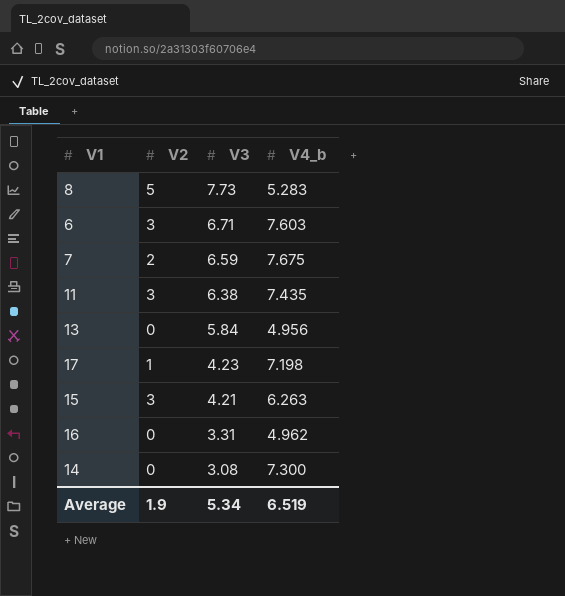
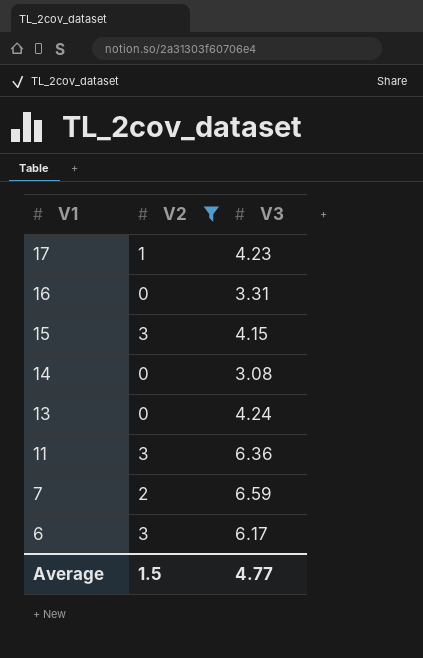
filter: none -> V2 != 5
row order: V3 descending -> V1 descending
column V4_b | position: 4 -> none
15 | V3: 4.21 -> 4.15
13 | V3: 5.84 -> 4.24
11 | V3: 6.38 -> 6.36
6 | V3: 6.71 -> 6.17
Average | V2: 1.9 -> 1.5
Average | V3: 5.34 -> 4.77

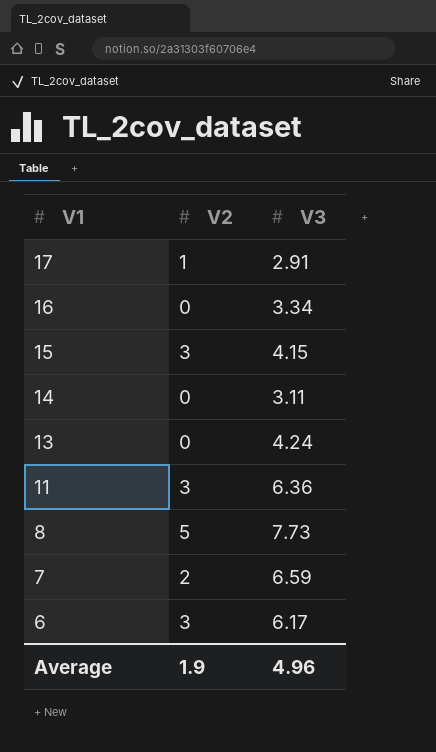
filter: V2 != 5 -> none
17 | V3: 4.23 -> 2.91
16 | V3: 3.31 -> 3.34
14 | V3: 3.08 -> 3.11
Average | V2: 1.5 -> 1.9
Average | V3: 4.77 -> 4.96

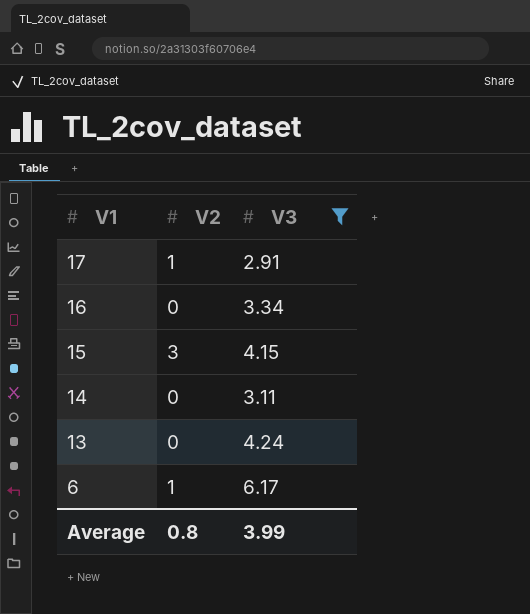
filter: none -> V3 <= 6.17
6 | V2: 3 -> 1
Average | V2: 1.9 -> 0.8
Average | V3: 4.96 -> 3.99

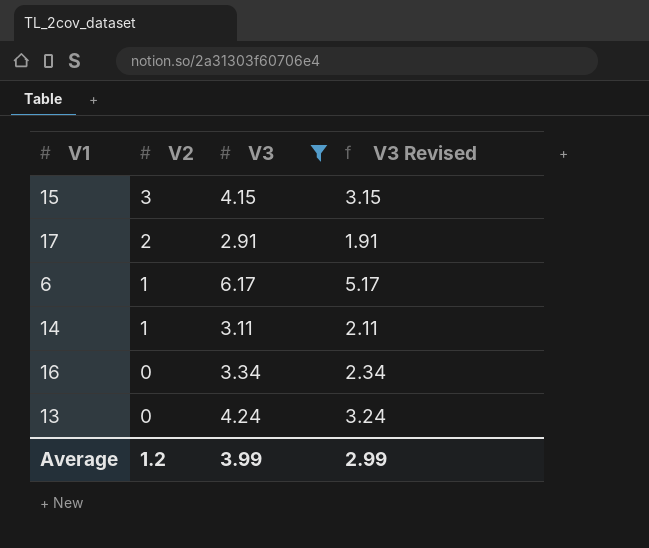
row order: V1 descending -> V2 descending
column V3 Revised | formula: none -> [V3] - 1
17 | V2: 1 -> 2
14 | V2: 0 -> 1
Average | V2: 0.8 -> 1.2

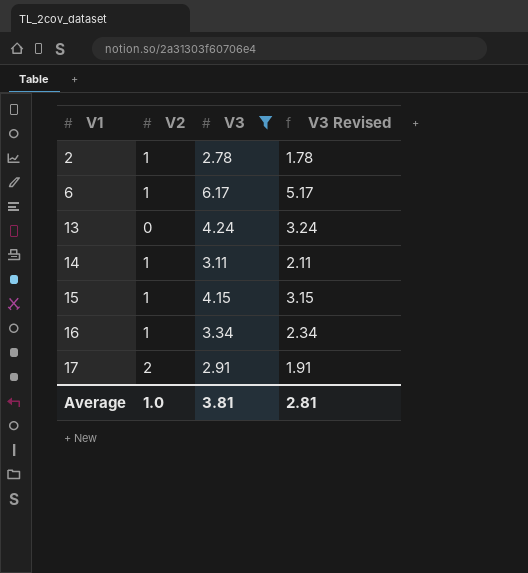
row order: V2 descending -> V1 ascending
row 2: none -> 1 | 2.78 | 1.78
15 | V2: 3 -> 1
16 | V2: 0 -> 1
Average | V2: 1.2 -> 1.0
Average | V3: 3.99 -> 3.81
Average | V3 Revised: 2.99 -> 2.81

